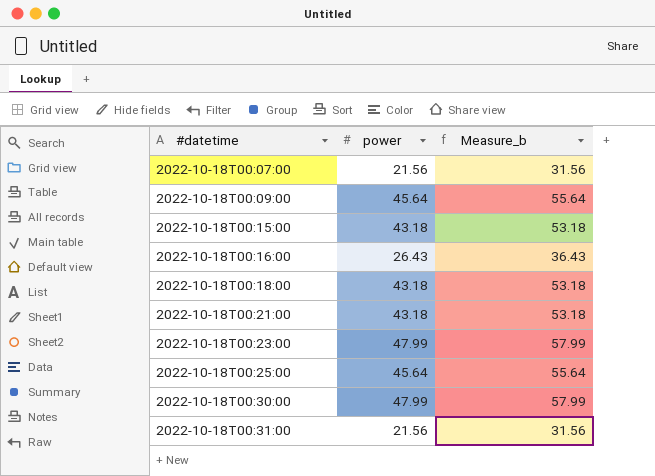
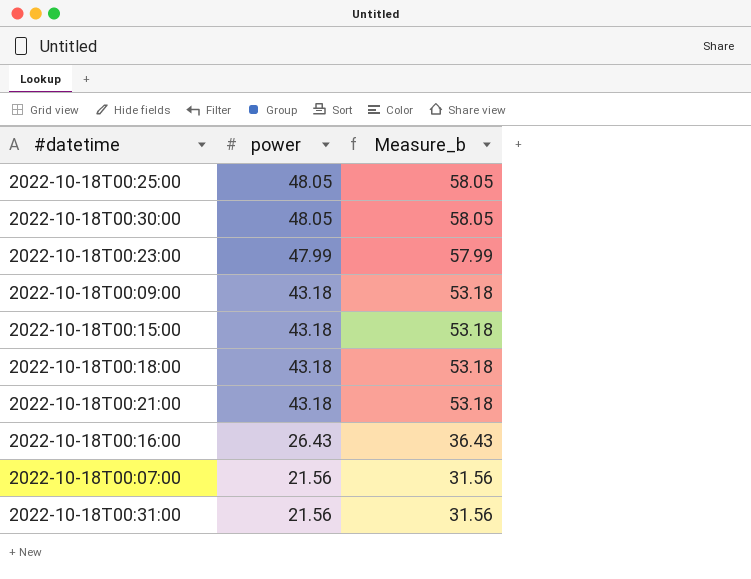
row order: #datetime ascending -> power descending
2022-10-18T00:25:00 | power: 45.64 -> 48.05
2022-10-18T00:25:00 | Measure_b: 55.64 -> 58.05
2022-10-18T00:30:00 | power: 47.99 -> 48.05
2022-10-18T00:30:00 | Measure_b: 57.99 -> 58.05
2022-10-18T00:09:00 | power: 45.64 -> 43.18
2022-10-18T00:09:00 | Measure_b: 55.64 -> 53.18

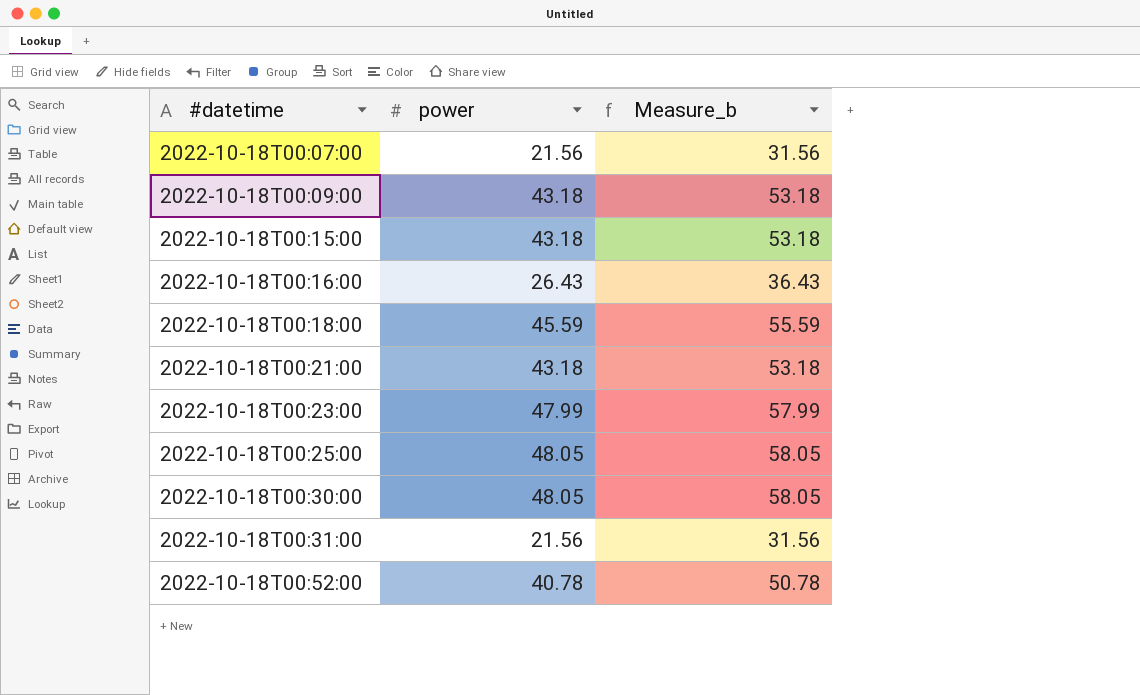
row order: power descending -> #datetime ascending
2022-10-18T00:18:00 | power: 43.18 -> 45.59
2022-10-18T00:18:00 | Measure_b: 53.18 -> 55.59
row 2022-10-18T00:52:00: none -> 40.78 | 50.78

